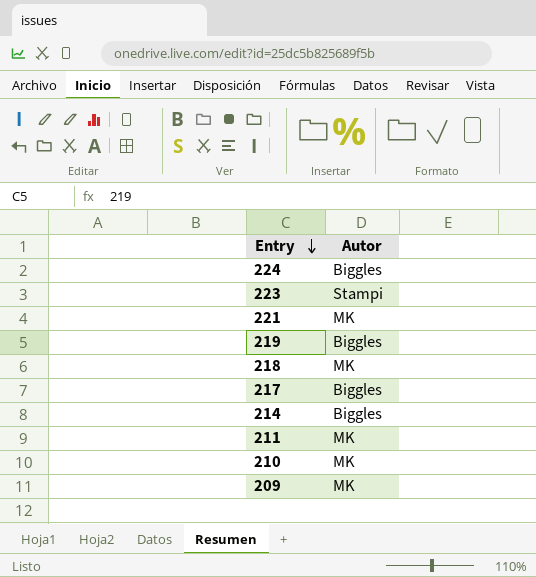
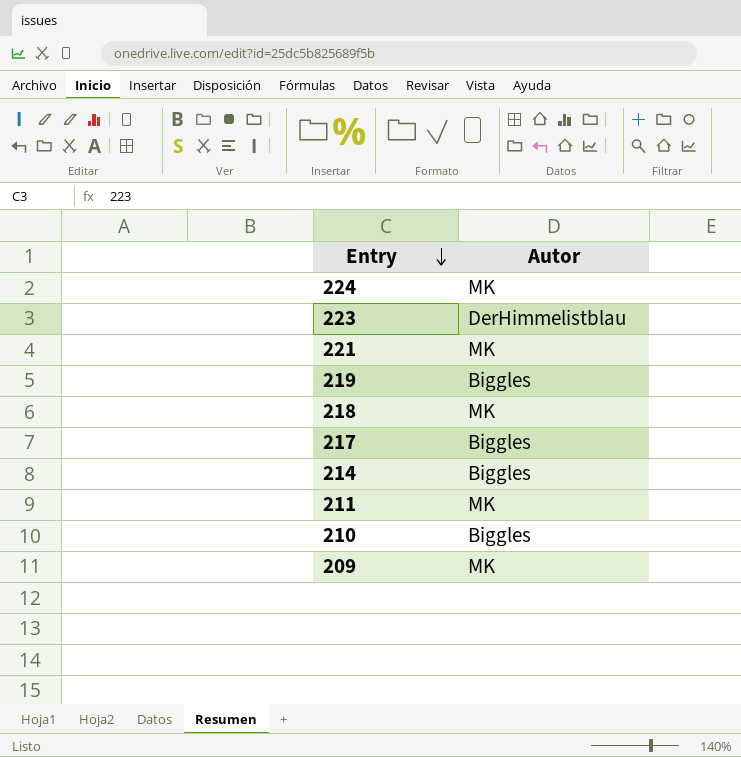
224 | Autor: Biggles -> MK
223 | Autor: Stampi -> DerHimmelistblau
210 | Autor: MK -> Biggles

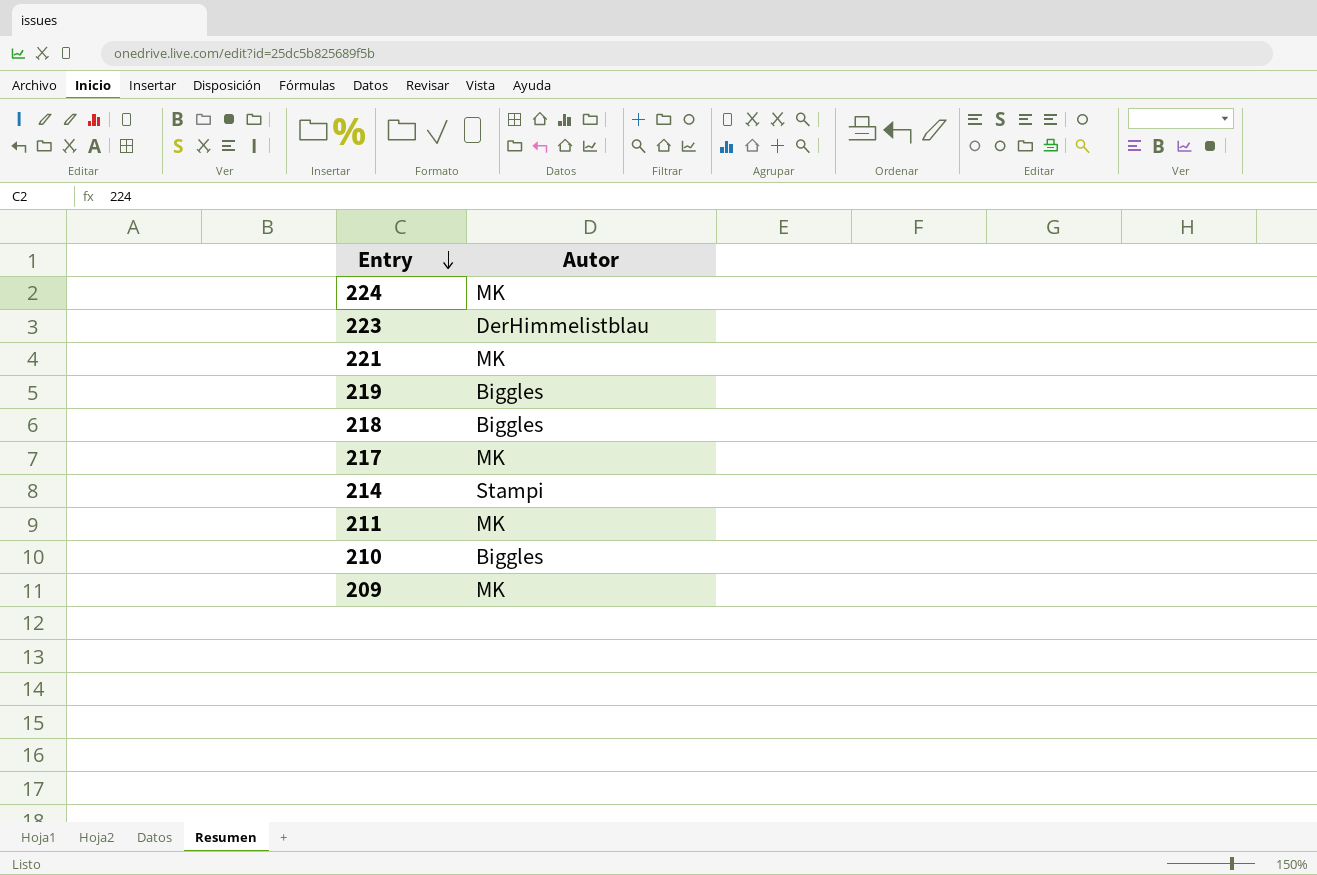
218 | Autor: MK -> Biggles
217 | Autor: Biggles -> MK
214 | Autor: Biggles -> Stampi

